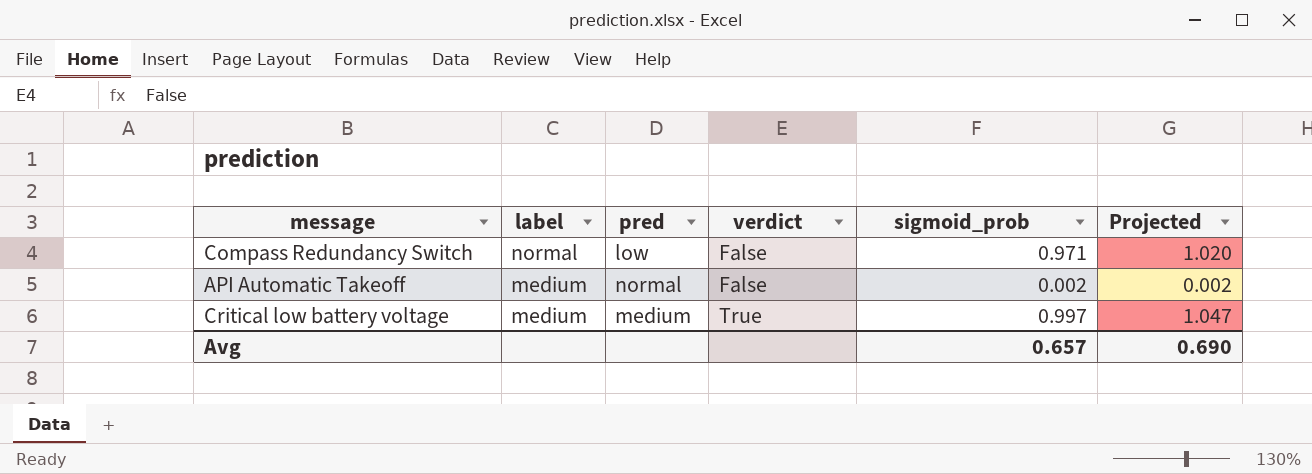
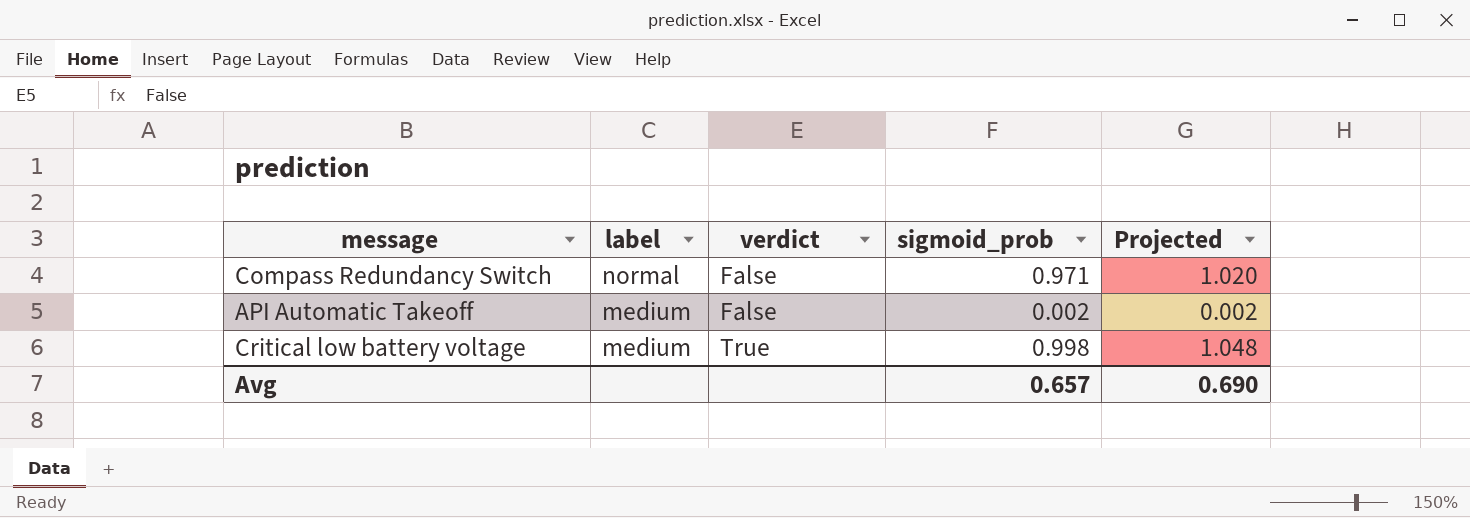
column pred | position: 3 -> none
Critical low battery voltage | sigmoid_prob: 0.997 -> 0.998
Critical low battery voltage | Projected: 1.047 -> 1.048

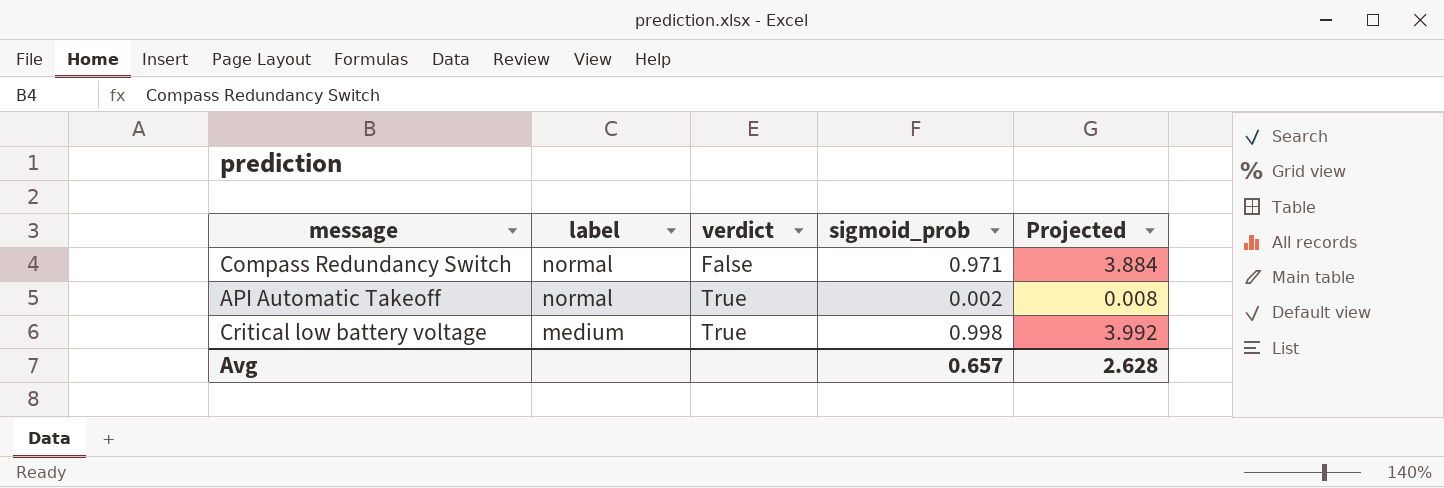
column Projected | formula: [sigmoid_prob] * 1.05 -> [sigmoid_prob] * 4
API Automatic Takeoff | label: medium -> normal
API Automatic Takeoff | verdict: False -> True
Avg | Projected: 0.690 -> 2.628

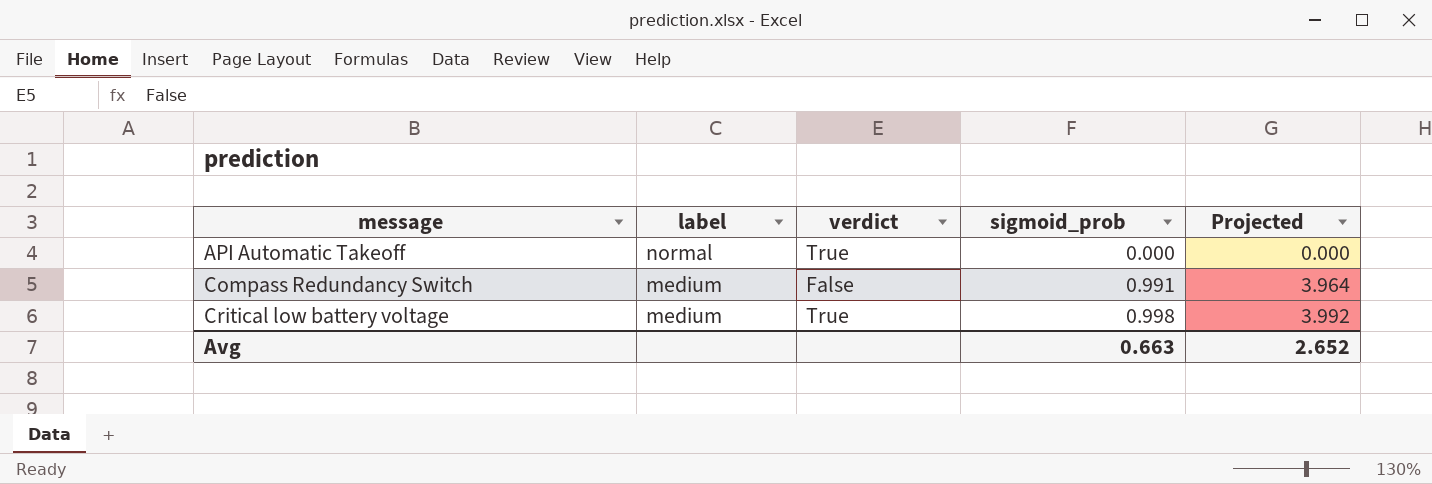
row order: label descending -> message ascending
API Automatic Takeoff | sigmoid_prob: 0.002 -> 0.000
API Automatic Takeoff | Projected: 0.008 -> 0.000
Compass Redundancy Switch | label: normal -> medium
Compass Redundancy Switch | sigmoid_prob: 0.971 -> 0.991
Compass Redundancy Switch | Projected: 3.884 -> 3.964
Avg | sigmoid_prob: 0.657 -> 0.663
Avg | Projected: 2.628 -> 2.652

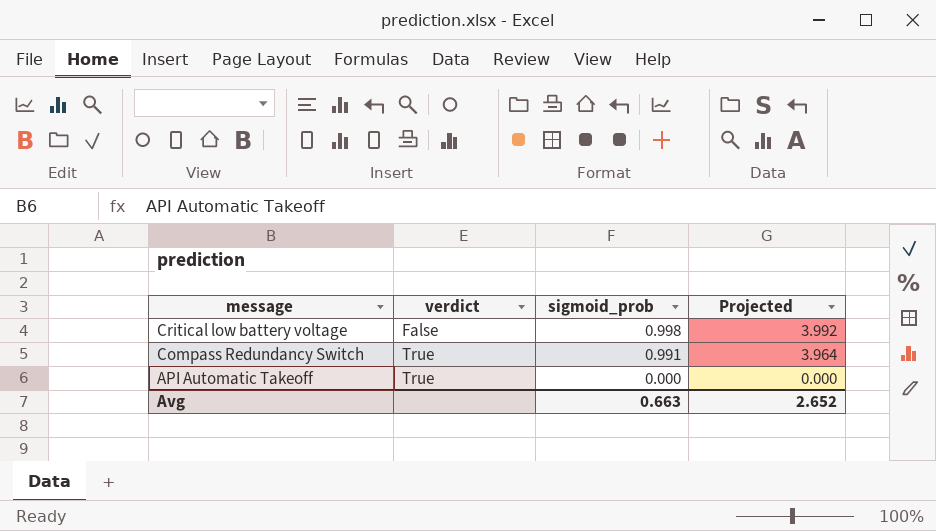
row order: message ascending -> message descending
column label | position: 2 -> none
Critical low battery voltage | verdict: True -> False
Compass Redundancy Switch | verdict: False -> True

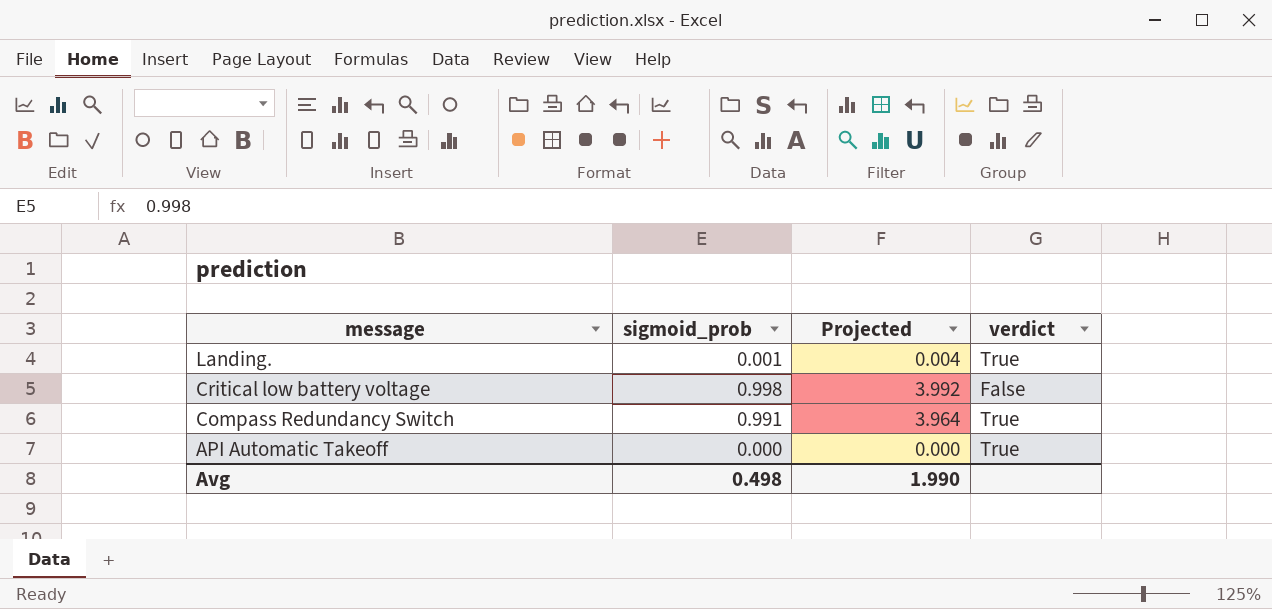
column verdict | position: 2 -> 4
row Landing.: none -> 0.001 | 0.004 | True
Avg | sigmoid_prob: 0.663 -> 0.498
Avg | Projected: 2.652 -> 1.990

